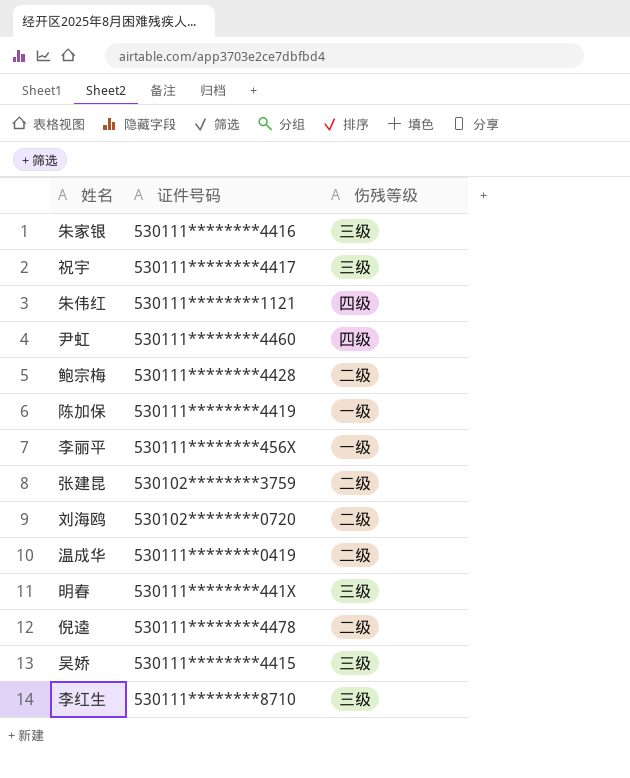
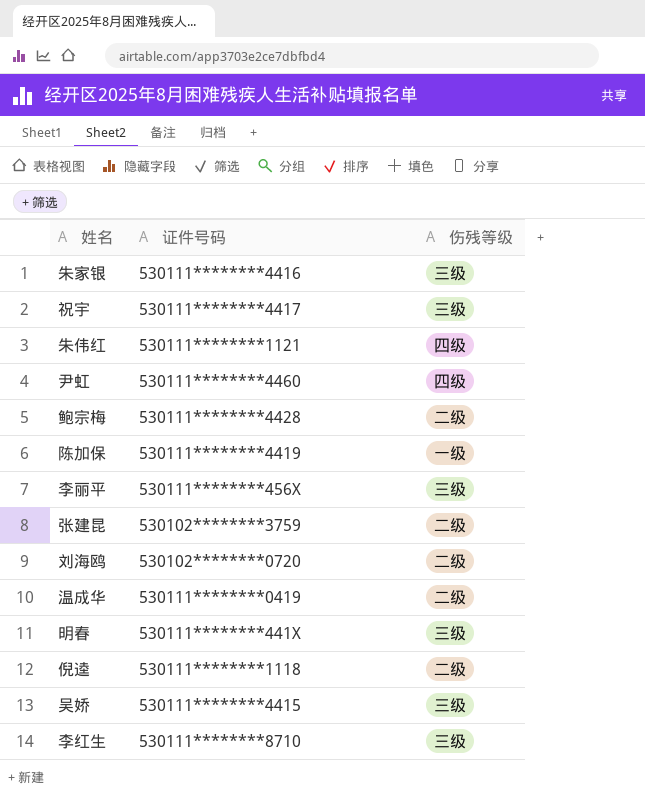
李丽平 | 伤残等级: 一级 -> 三级
倪逵 | 证件号码: 530111********4478 -> 530111********1118

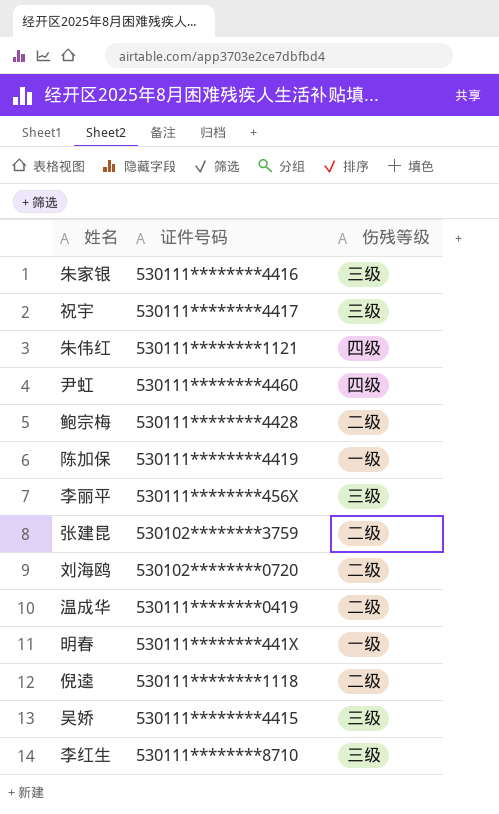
明春 | 伤残等级: 三级 -> 一级

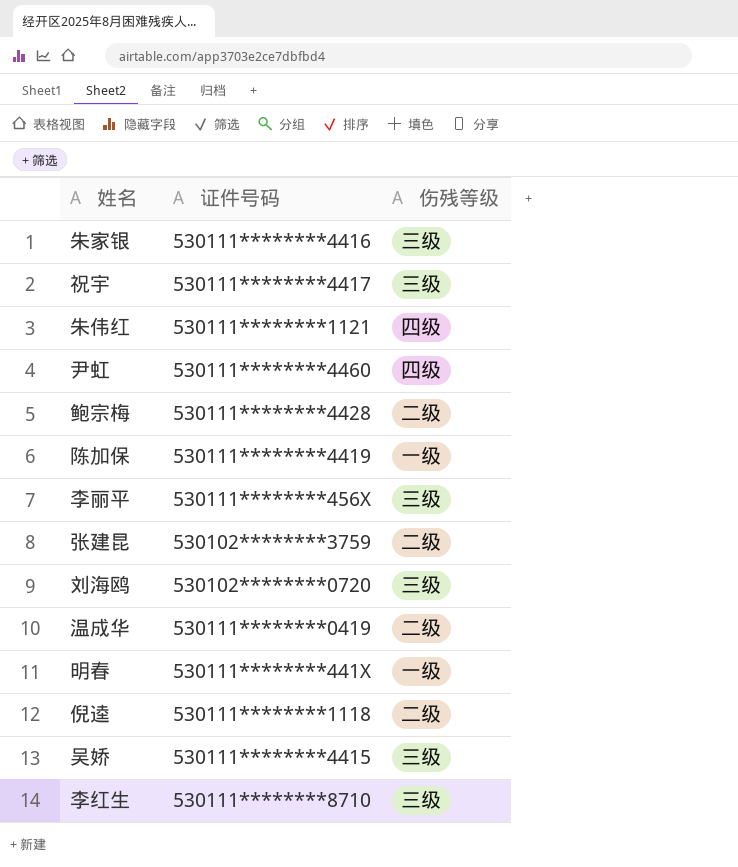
刘海鸥 | 伤残等级: 二级 -> 三级

